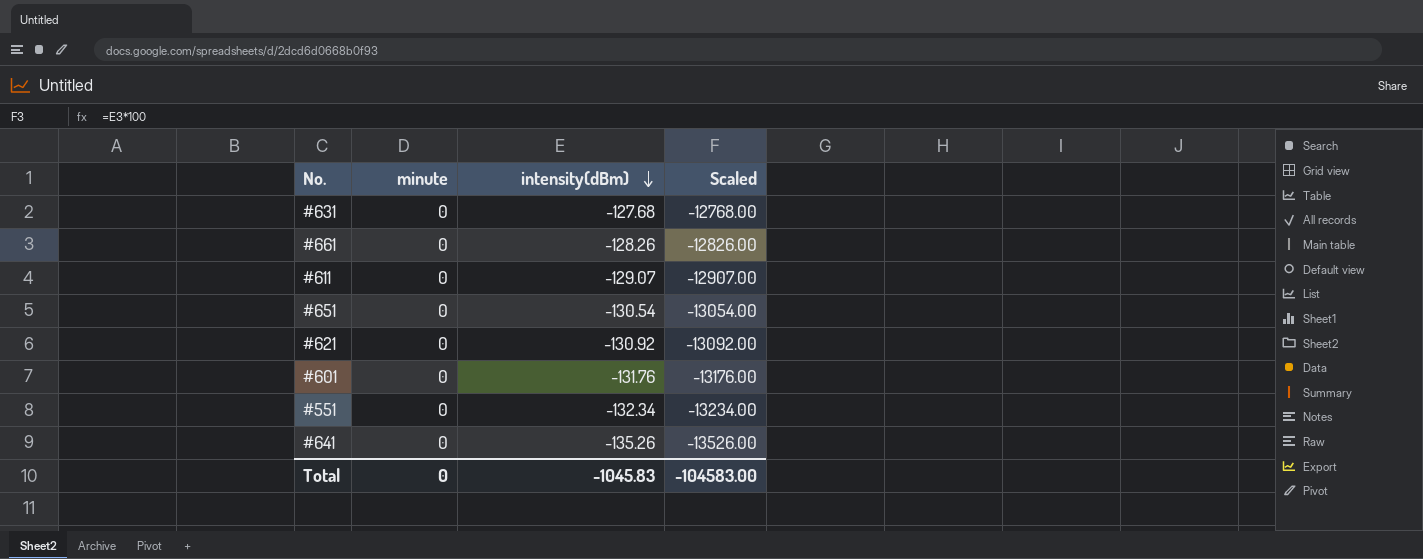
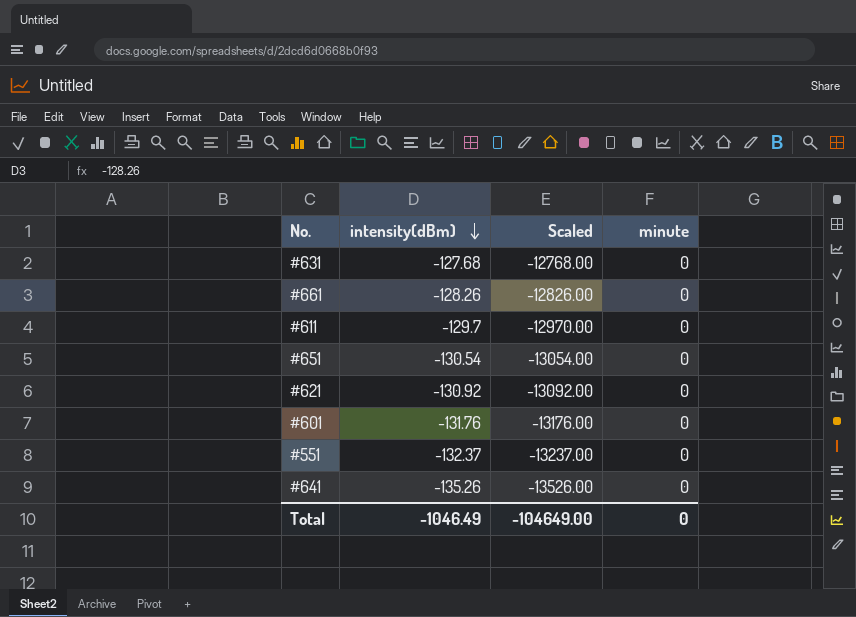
column minute | position: 2 -> 4
#611 | intensity(dBm): -129.07 -> -129.7
#611 | Scaled: -12907.00 -> -12970.00
#551 | intensity(dBm): -132.34 -> -132.37
#551 | Scaled: -13234.00 -> -13237.00
Total | intensity(dBm): -1045.83 -> -1046.49
Total | Scaled: -104583.00 -> -104649.00

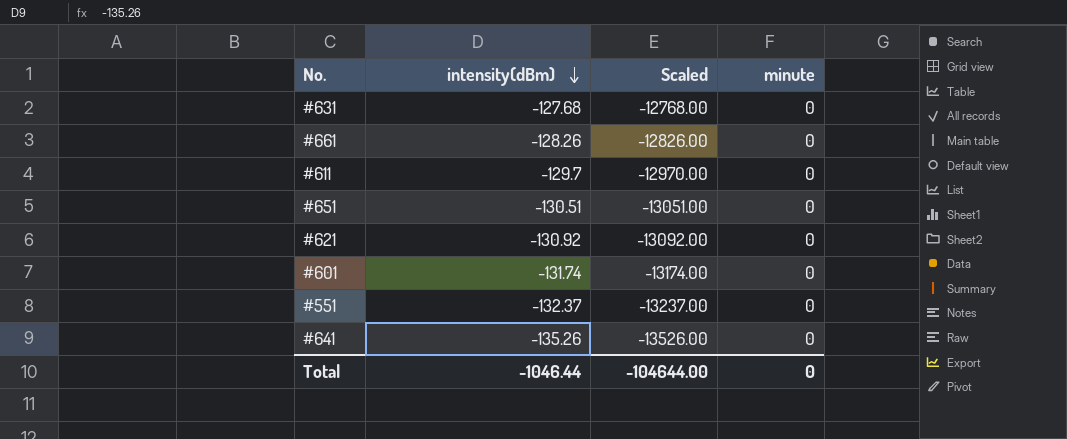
#651 | intensity(dBm): -130.54 -> -130.51
#651 | Scaled: -13054.00 -> -13051.00
#601 | intensity(dBm): -131.76 -> -131.74
#601 | Scaled: -13176.00 -> -13174.00
Total | intensity(dBm): -1046.49 -> -1046.44
Total | Scaled: -104649.00 -> -104644.00

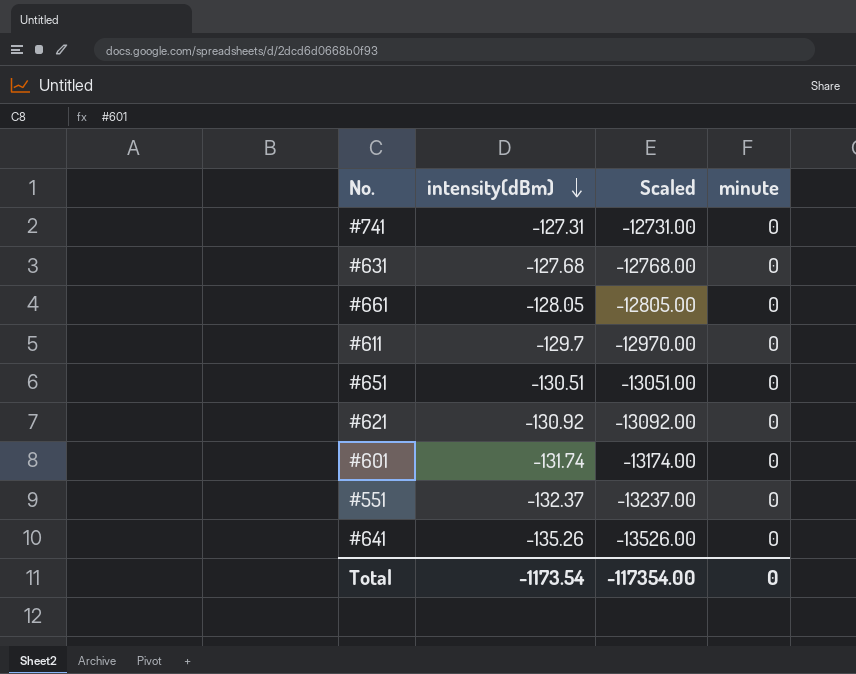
row #741: none -> -127.31 | -12731.00 | 0
#661 | intensity(dBm): -128.26 -> -128.05
#661 | Scaled: -12826.00 -> -12805.00
Total | intensity(dBm): -1046.44 -> -1173.54
Total | Scaled: -104644.00 -> -117354.00

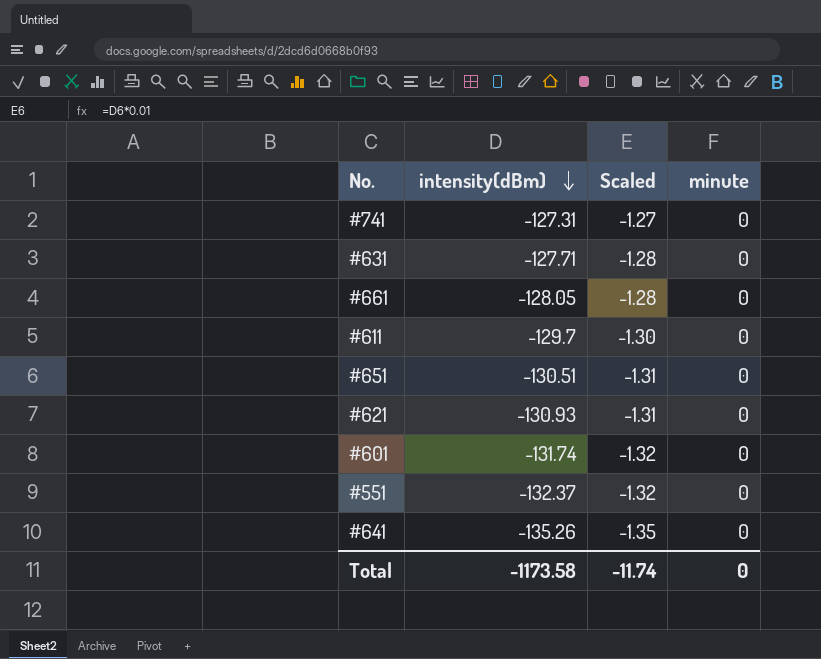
column Scaled | formula: [intensity(dBm)] * 100 -> [intensity(dBm)] * 0.01
#631 | intensity(dBm): -127.68 -> -127.71
#621 | intensity(dBm): -130.92 -> -130.93
Total | intensity(dBm): -1173.54 -> -1173.58
Total | Scaled: -117354.00 -> -11.74

